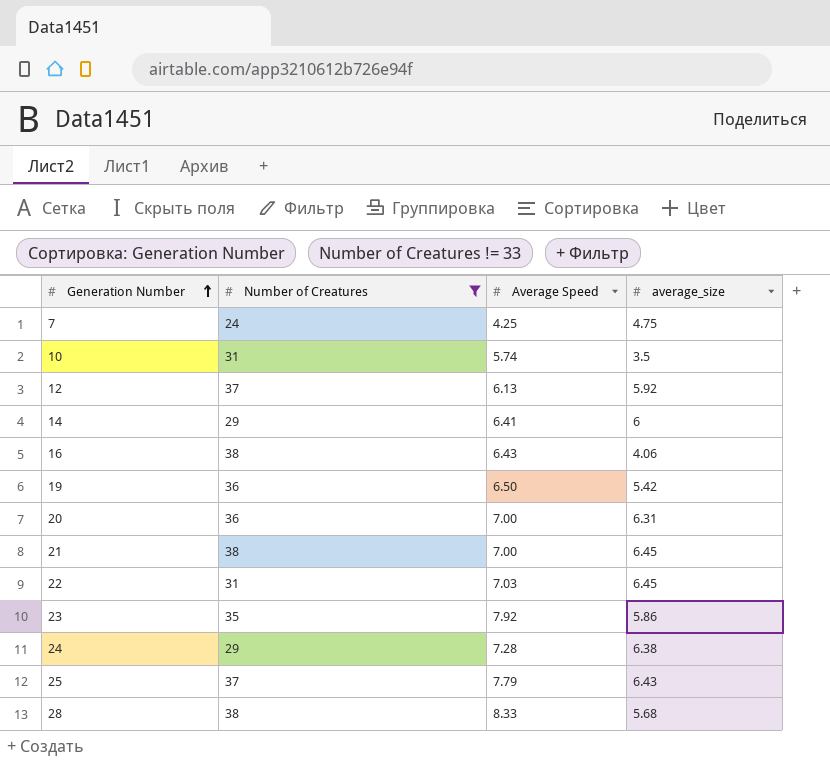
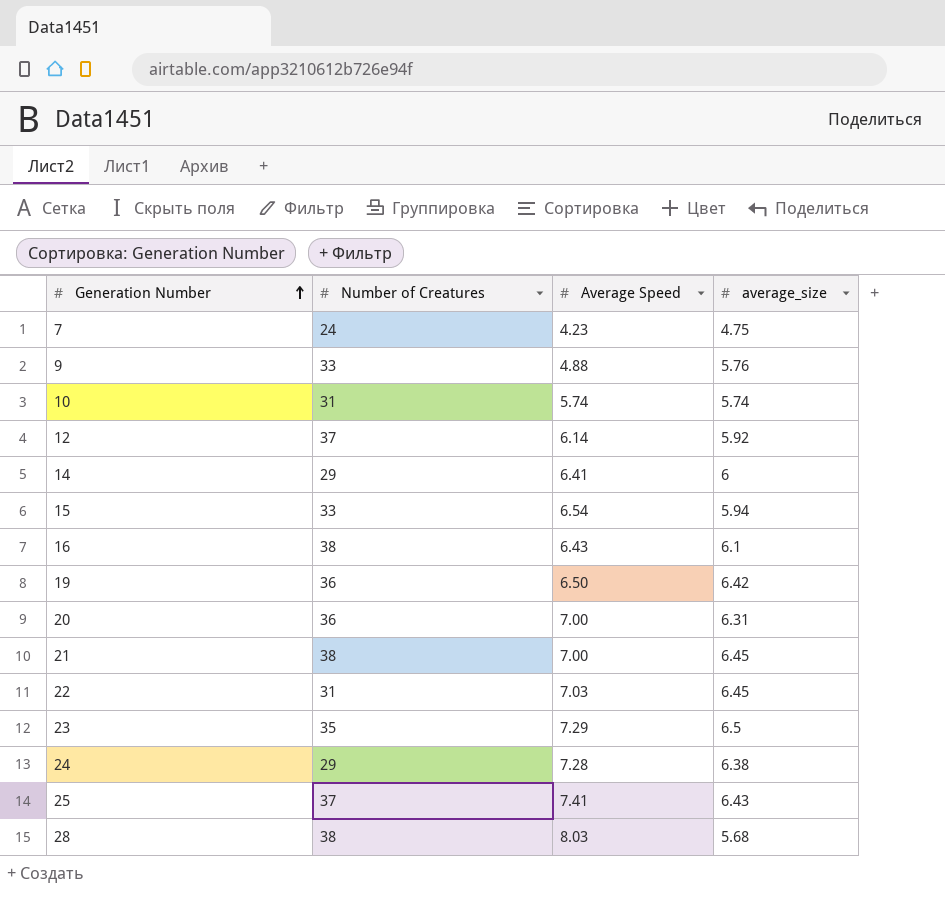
filter: Number of Creatures != 33 -> none
7 | Average Speed: 4.25 -> 4.23
10 | average_size: 3.5 -> 5.74
12 | Average Speed: 6.13 -> 6.14
16 | average_size: 4.06 -> 6.1
19 | average_size: 5.42 -> 6.42
23 | Average Speed: 7.92 -> 7.29
23 | average_size: 5.86 -> 6.5
25 | Average Speed: 7.79 -> 7.41
28 | Average Speed: 8.33 -> 8.03

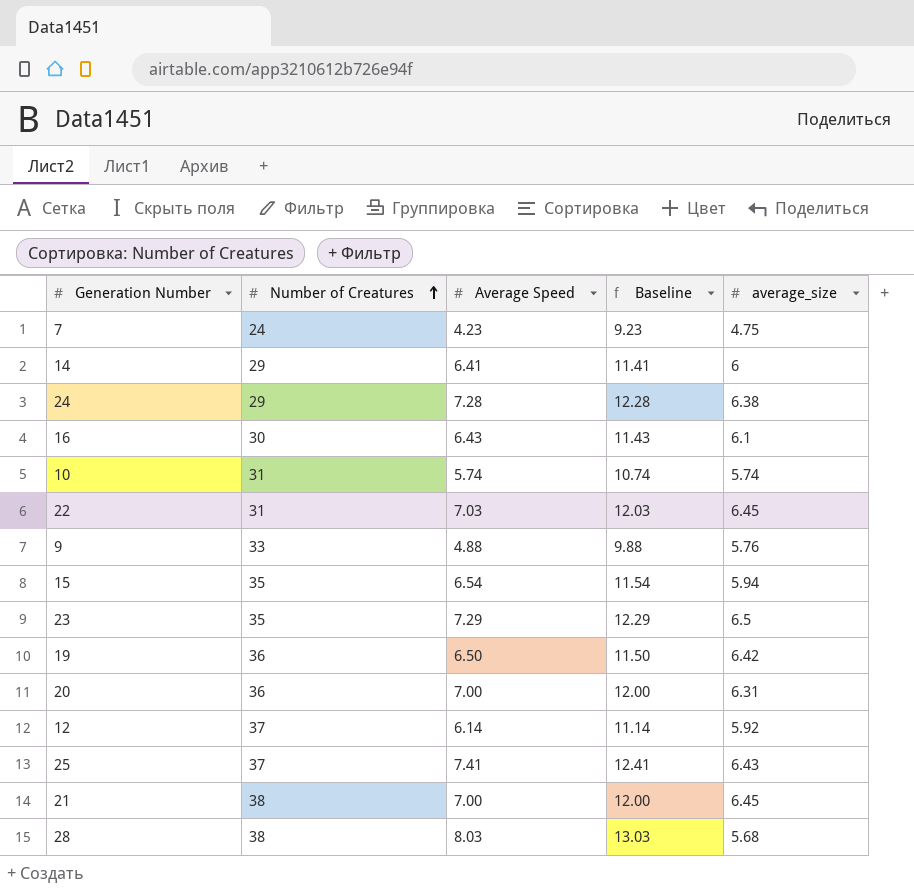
row order: Generation Number ascending -> Number of Creatures ascending
column Baseline | formula: none -> [Average Speed] + 5
16 | Number of Creatures: 38 -> 30
15 | Number of Creatures: 33 -> 35

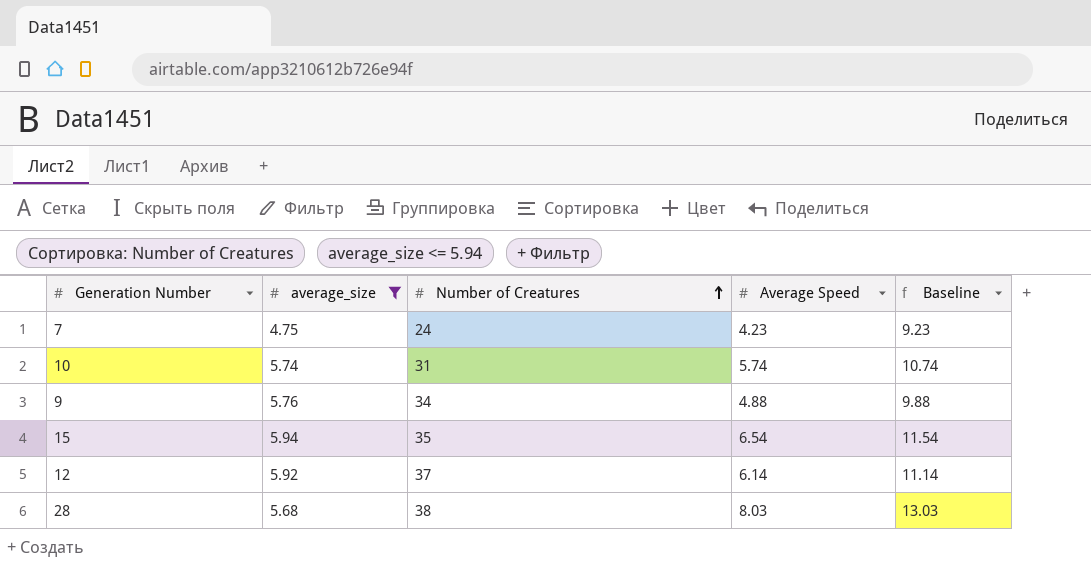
filter: none -> average_size <= 5.94
column average_size | position: 5 -> 2
9 | Number of Creatures: 33 -> 34

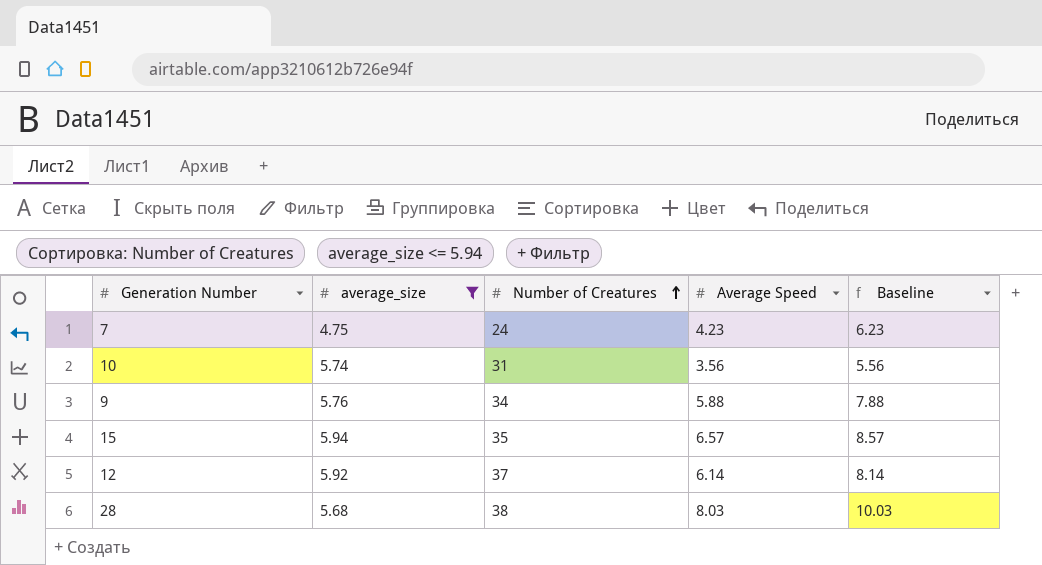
column Baseline | formula: [Average Speed] + 5 -> [Average Speed] + 2
10 | Average Speed: 5.74 -> 3.56
9 | Average Speed: 4.88 -> 5.88
15 | Average Speed: 6.54 -> 6.57

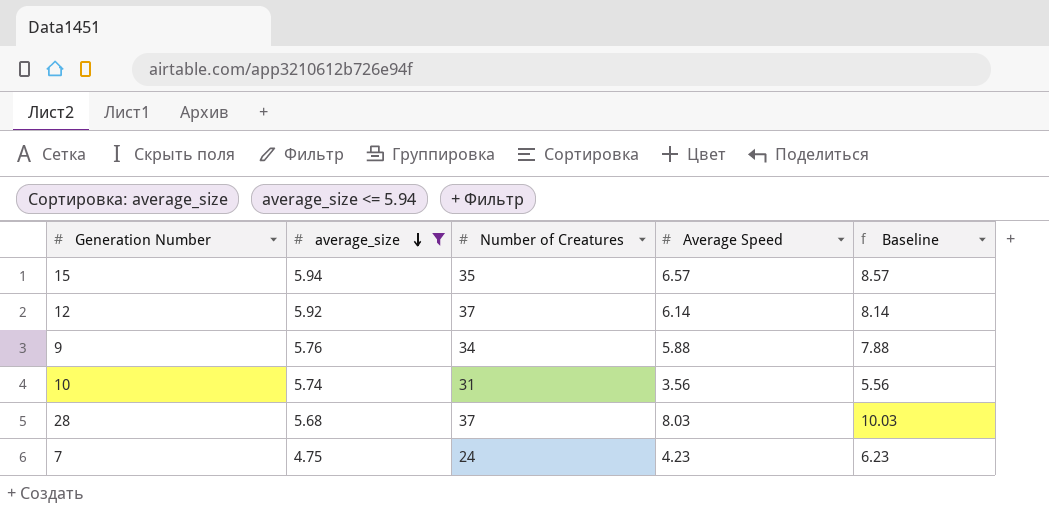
row order: Number of Creatures ascending -> average_size descending
28 | Number of Creatures: 38 -> 37

